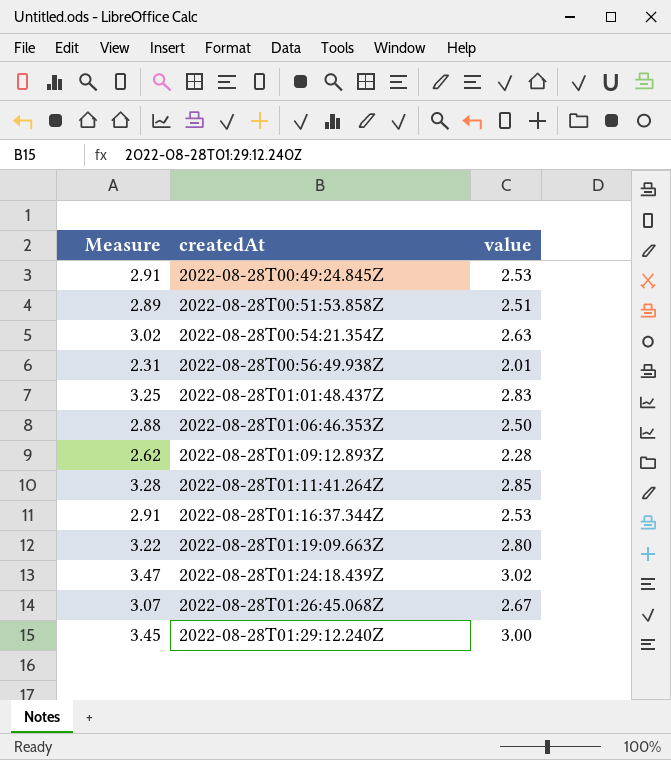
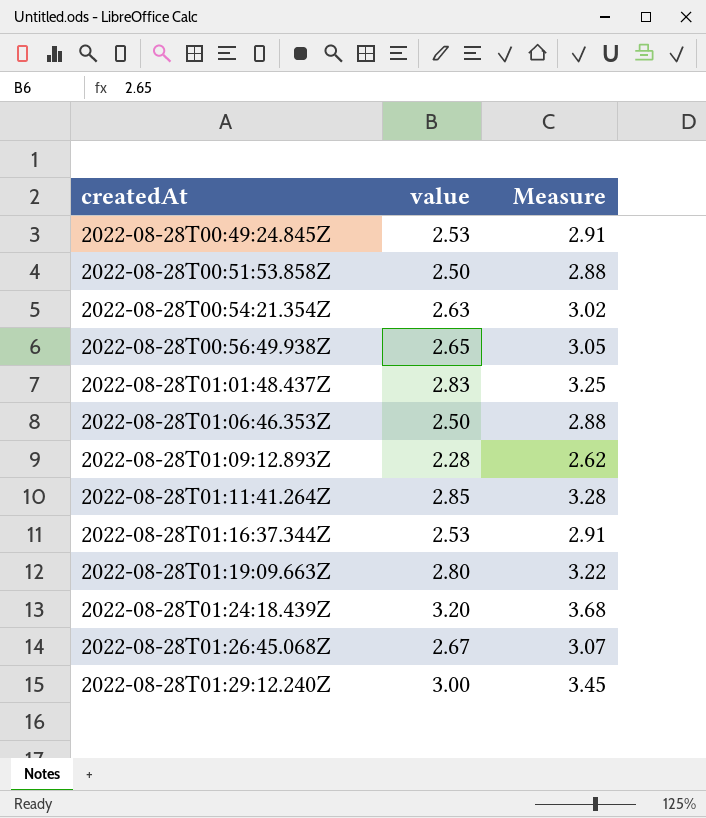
column Measure | position: 1 -> 3
2022-08-28T00:51:53.858Z | value: 2.51 -> 2.50
2022-08-28T00:51:53.858Z | Measure: 2.89 -> 2.88
2022-08-28T00:56:49.938Z | value: 2.01 -> 2.65
2022-08-28T00:56:49.938Z | Measure: 2.31 -> 3.05
2022-08-28T01:24:18.439Z | value: 3.02 -> 3.20
2022-08-28T01:24:18.439Z | Measure: 3.47 -> 3.68

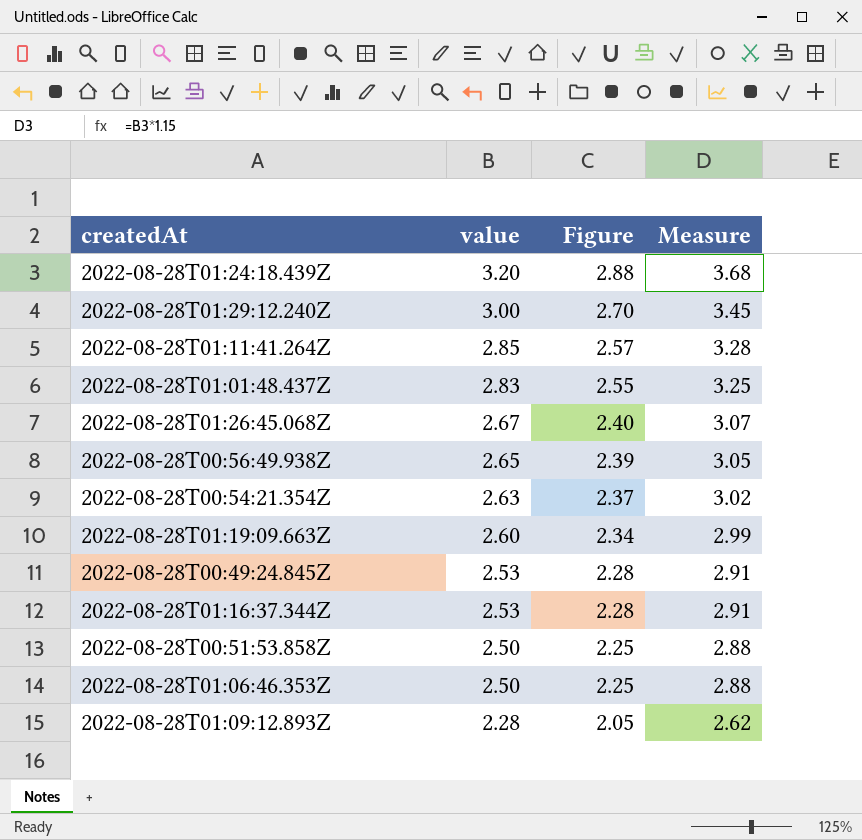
row order: createdAt ascending -> value descending
column Figure | formula: none -> [value] * 0.9
2022-08-28T01:19:09.663Z | value: 2.80 -> 2.60
2022-08-28T01:19:09.663Z | Measure: 3.22 -> 2.99

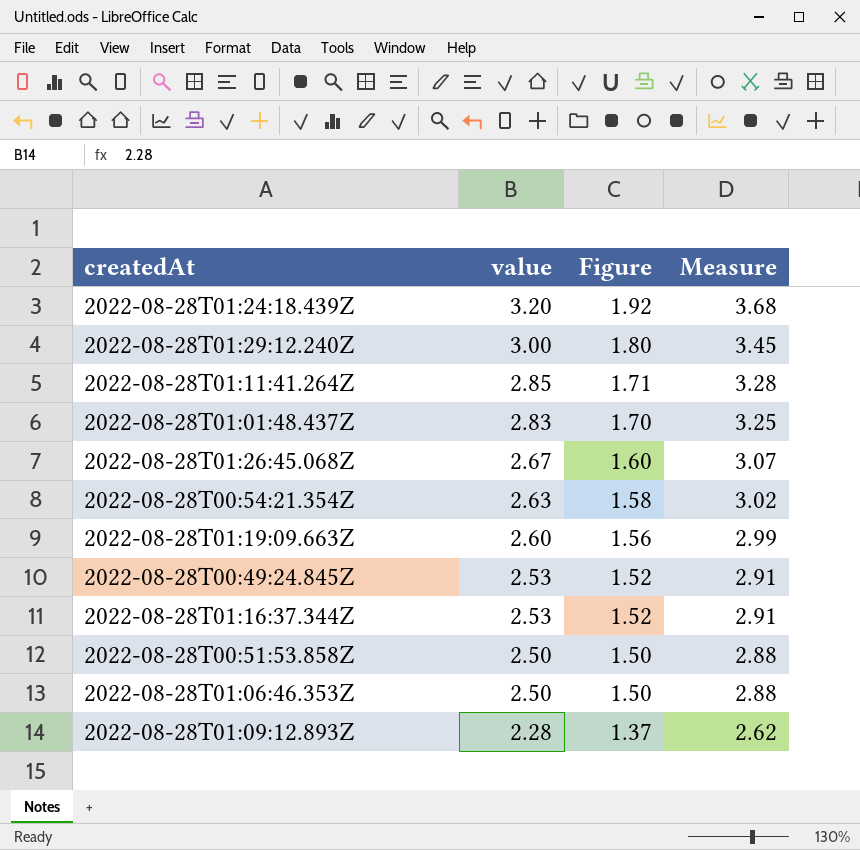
column Figure | formula: [value] * 0.9 -> [value] * 0.6
row 2022-08-28T00:56:49.938Z: 2.65 | 2.39 | 3.05 -> none

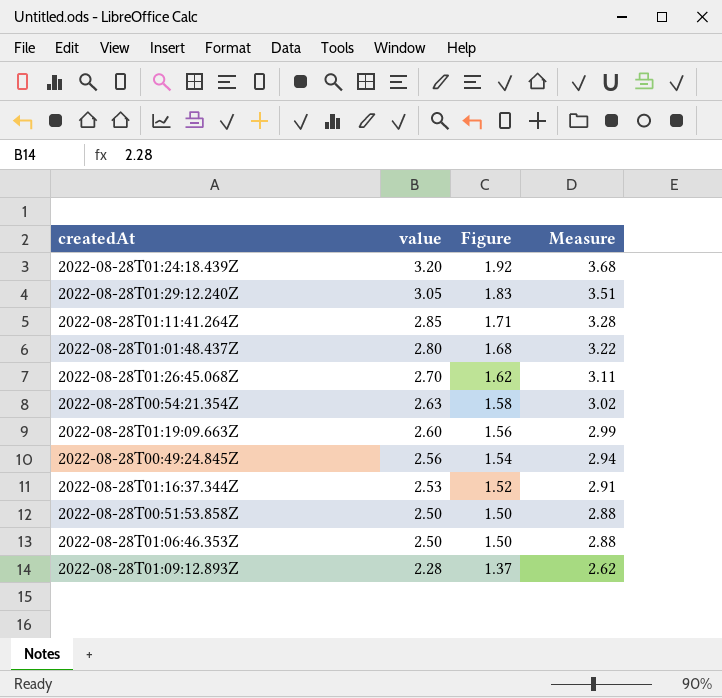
2022-08-28T01:29:12.240Z | value: 3.00 -> 3.05
2022-08-28T01:29:12.240Z | Figure: 1.80 -> 1.83
2022-08-28T01:29:12.240Z | Measure: 3.45 -> 3.51
2022-08-28T01:01:48.437Z | value: 2.83 -> 2.80
2022-08-28T01:01:48.437Z | Figure: 1.70 -> 1.68
2022-08-28T01:01:48.437Z | Measure: 3.25 -> 3.22
2022-08-28T01:26:45.068Z | value: 2.67 -> 2.70
2022-08-28T01:26:45.068Z | Figure: 1.60 -> 1.62
2022-08-28T01:26:45.068Z | Measure: 3.07 -> 3.11
2022-08-28T00:49:24.845Z | value: 2.53 -> 2.56
2022-08-28T00:49:24.845Z | Figure: 1.52 -> 1.54
2022-08-28T00:49:24.845Z | Measure: 2.91 -> 2.94

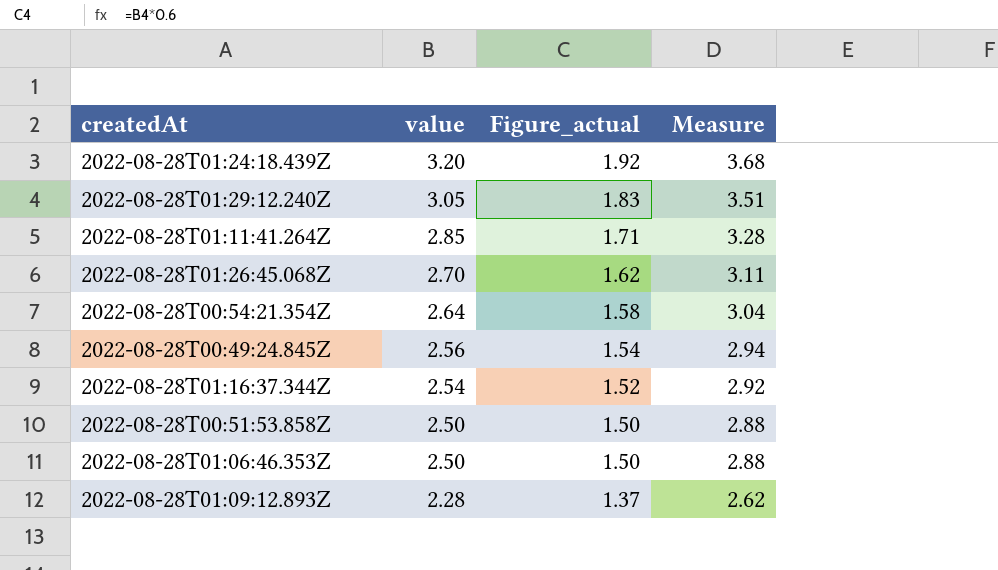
column name: Figure -> Figure_actual
row 2022-08-28T01:01:48.437Z: 2.80 | 1.68 | 3.22 -> none
row 2022-08-28T01:19:09.663Z: 2.60 | 1.56 | 2.99 -> none
2022-08-28T00:54:21.354Z | value: 2.63 -> 2.64
2022-08-28T00:54:21.354Z | Measure: 3.02 -> 3.04
2022-08-28T01:16:37.344Z | value: 2.53 -> 2.54
2022-08-28T01:16:37.344Z | Measure: 2.91 -> 2.92

